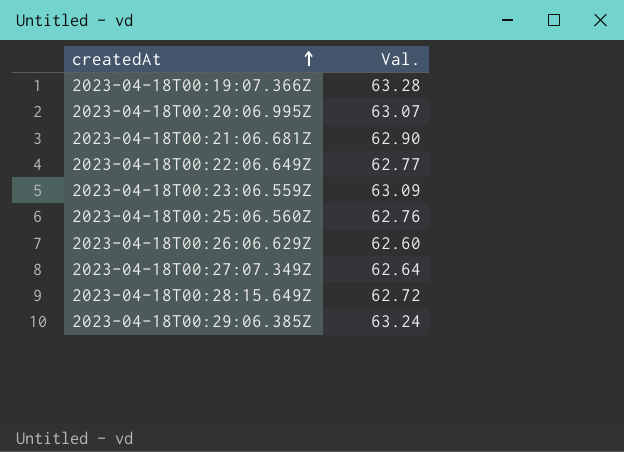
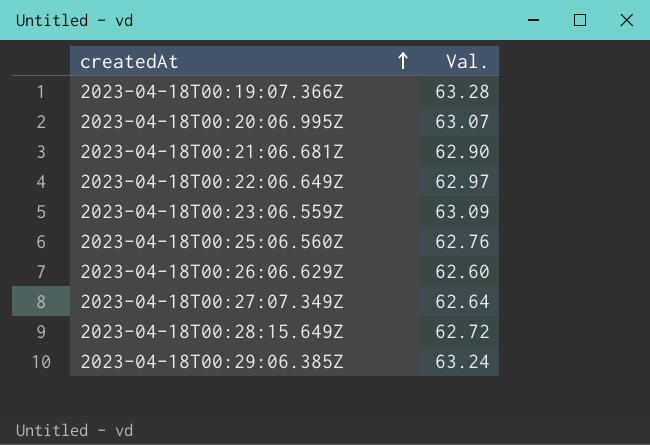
2023-04-18T00:22:06.649Z | Val.: 62.77 -> 62.97

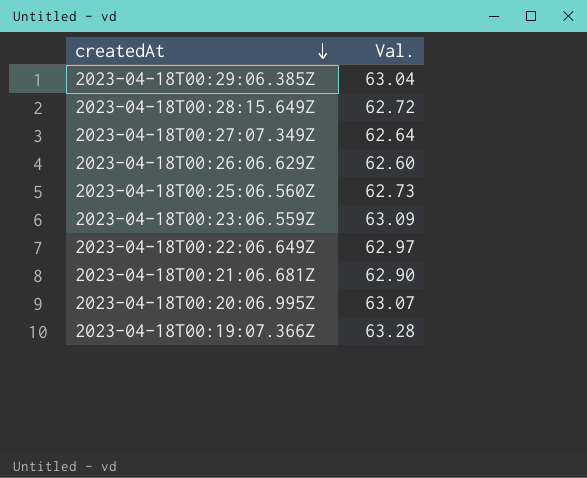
row order: createdAt ascending -> createdAt descending
2023-04-18T00:29:06.385Z | Val.: 63.24 -> 63.04
2023-04-18T00:25:06.560Z | Val.: 62.76 -> 62.73

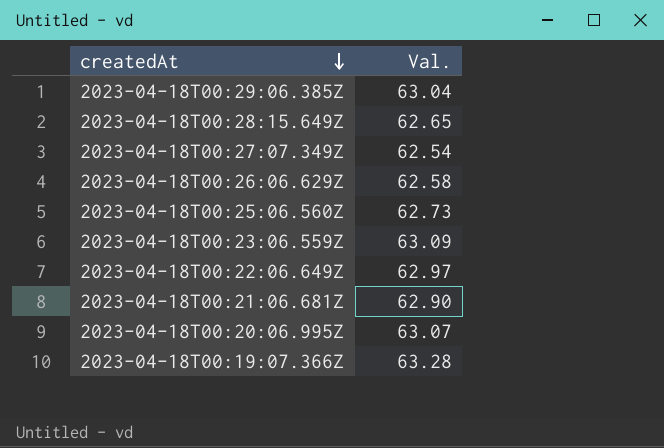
2023-04-18T00:28:15.649Z | Val.: 62.72 -> 62.65
2023-04-18T00:27:07.349Z | Val.: 62.64 -> 62.54
2023-04-18T00:26:06.629Z | Val.: 62.60 -> 62.58

